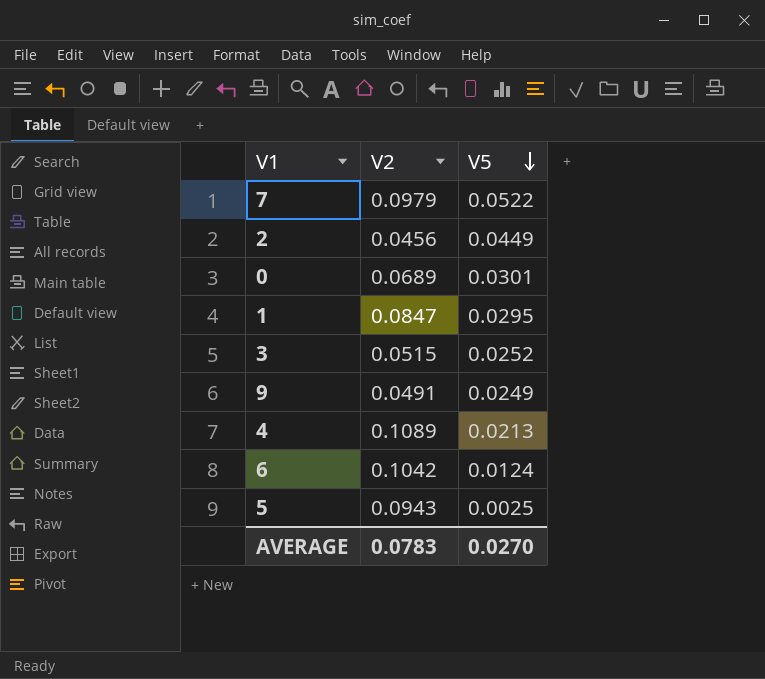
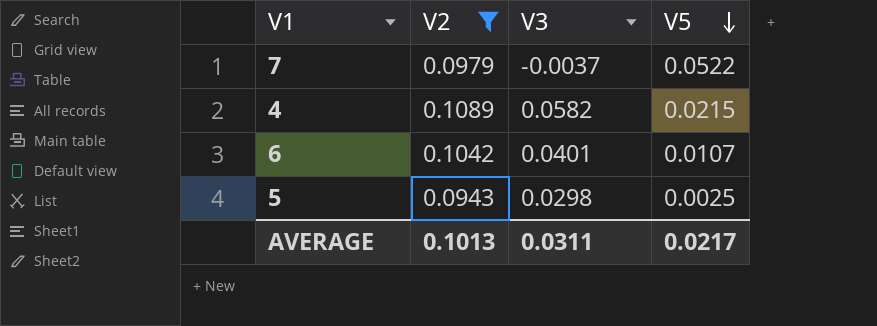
filter: none -> V2 >= 0.0943
column V3 | position: none -> 3
4 | V5: 0.0213 -> 0.0215
6 | V5: 0.0124 -> 0.0107
AVERAGE | V2: 0.0783 -> 0.1013
AVERAGE | V5: 0.0270 -> 0.0217

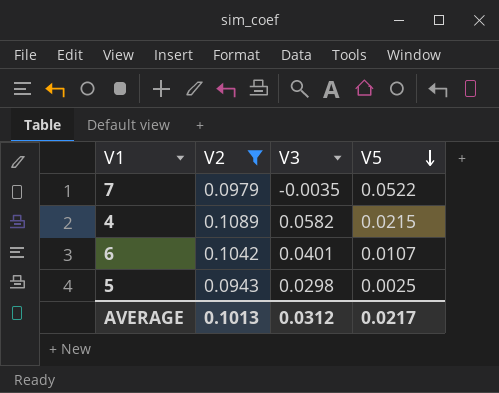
7 | V3: -0.0037 -> -0.0035
AVERAGE | V3: 0.0311 -> 0.0312

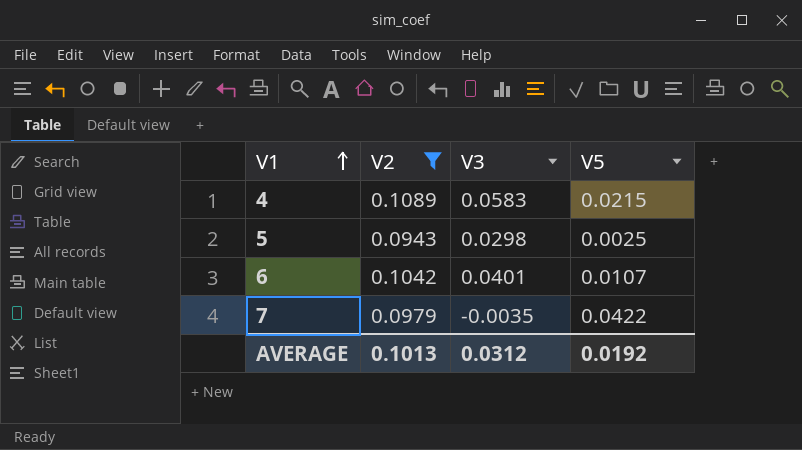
row order: V5 descending -> V1 ascending
4 | V3: 0.0582 -> 0.0583
7 | V5: 0.0522 -> 0.0422
AVERAGE | V5: 0.0217 -> 0.0192

